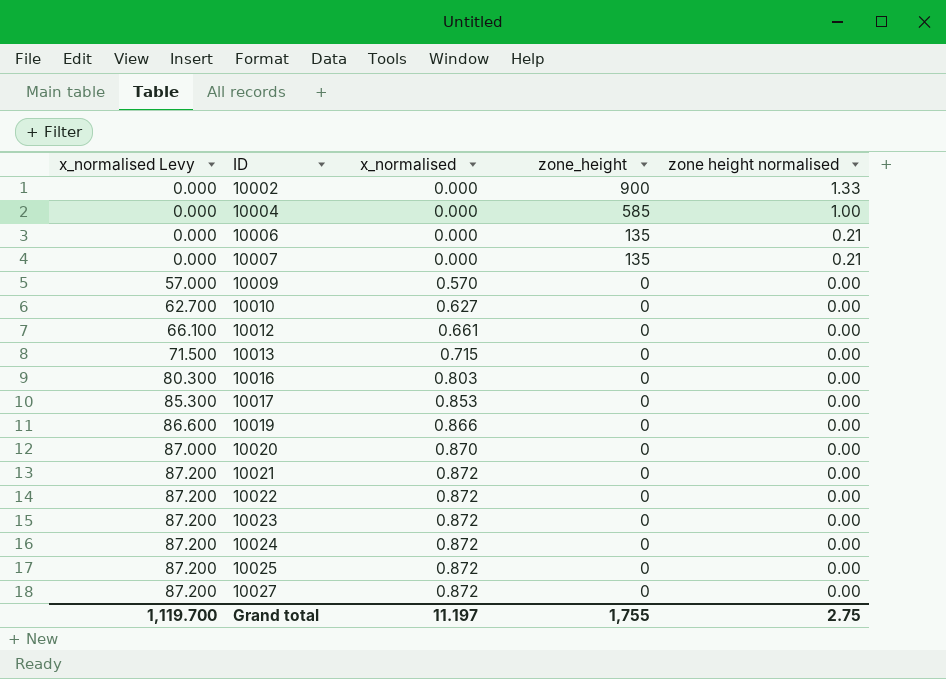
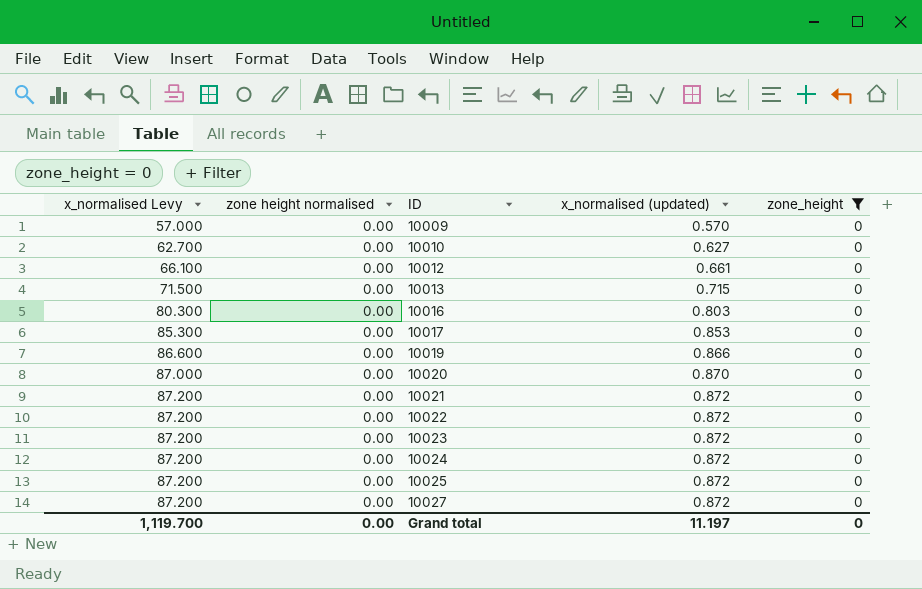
filter: none -> zone_height = 0
column zone height normalised | position: 5 -> 2
column name: x_normalised -> x_normalised (updated)
Grand total | zone height normalised: 2.75 -> 0.00
Grand total | zone_height: 1,755 -> 0

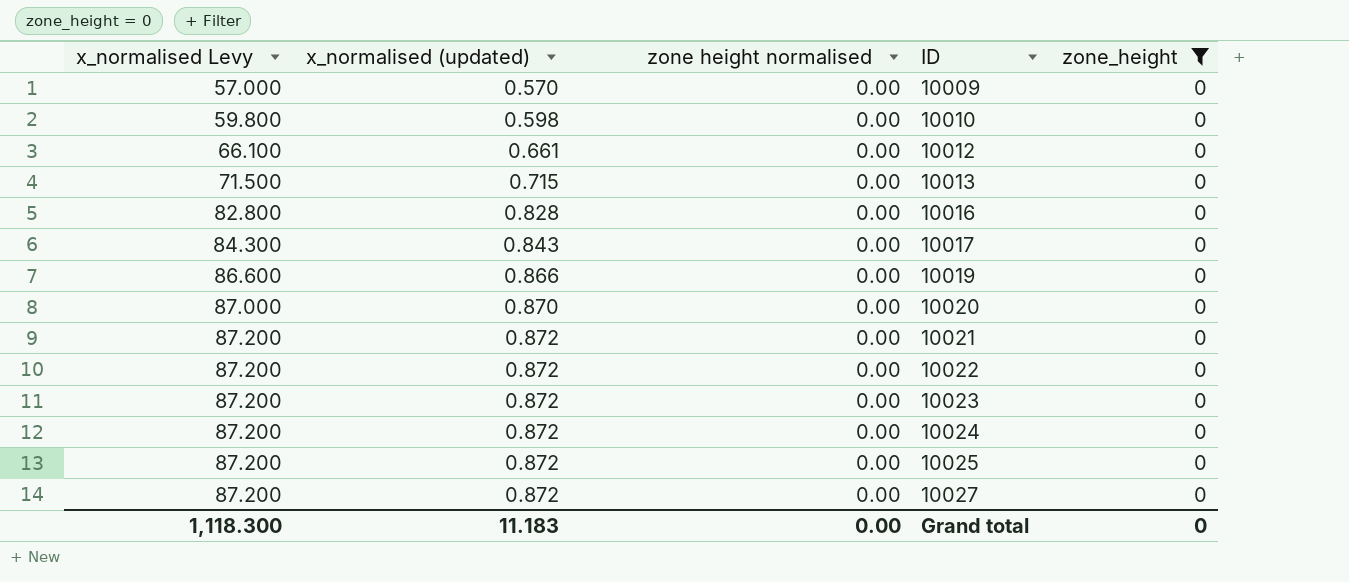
column x_normalised (updated) | position: 4 -> 2
10010 | x_normalised Levy: 62.700 -> 59.800
10010 | x_normalised (updated): 0.627 -> 0.598
10016 | x_normalised Levy: 80.300 -> 82.800
10016 | x_normalised (updated): 0.803 -> 0.828
10017 | x_normalised Levy: 85.300 -> 84.300
10017 | x_normalised (updated): 0.853 -> 0.843
Grand total | x_normalised Levy: 1,119.700 -> 1,118.300
Grand total | x_normalised (updated): 11.197 -> 11.183

